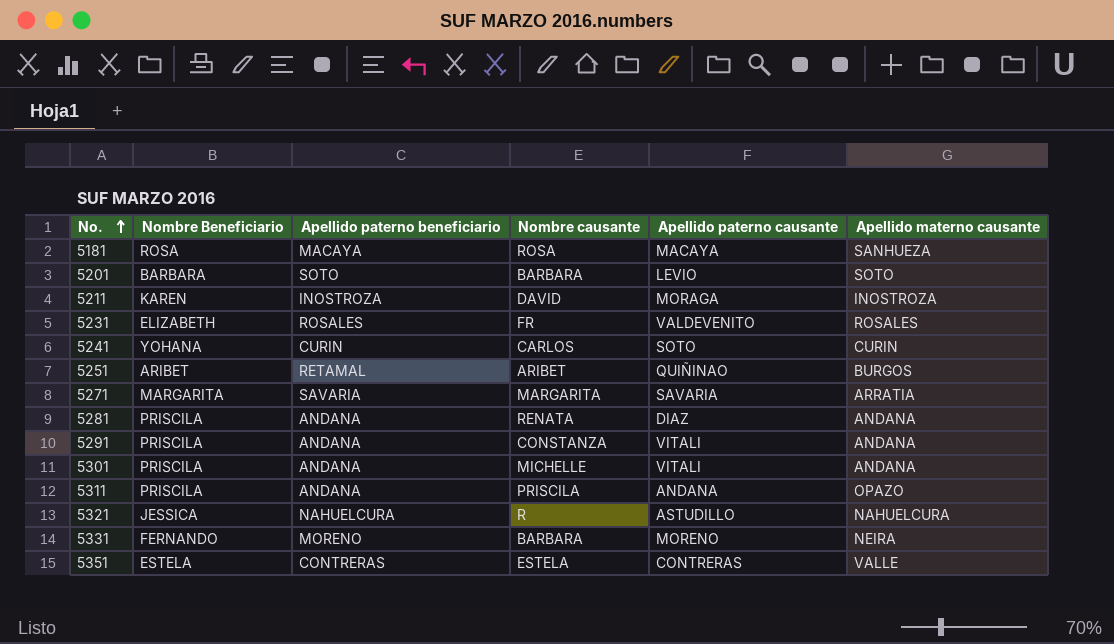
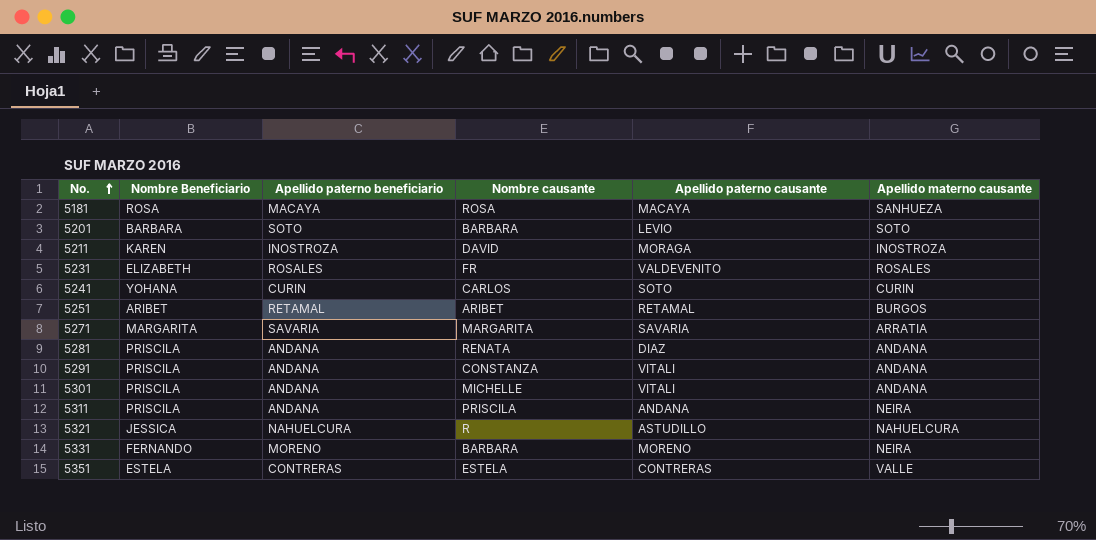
5251 | Apellido paterno causante: QUIÑINAO -> RETAMAL
5311 | Apellido materno causante: OPAZO -> NEIRA

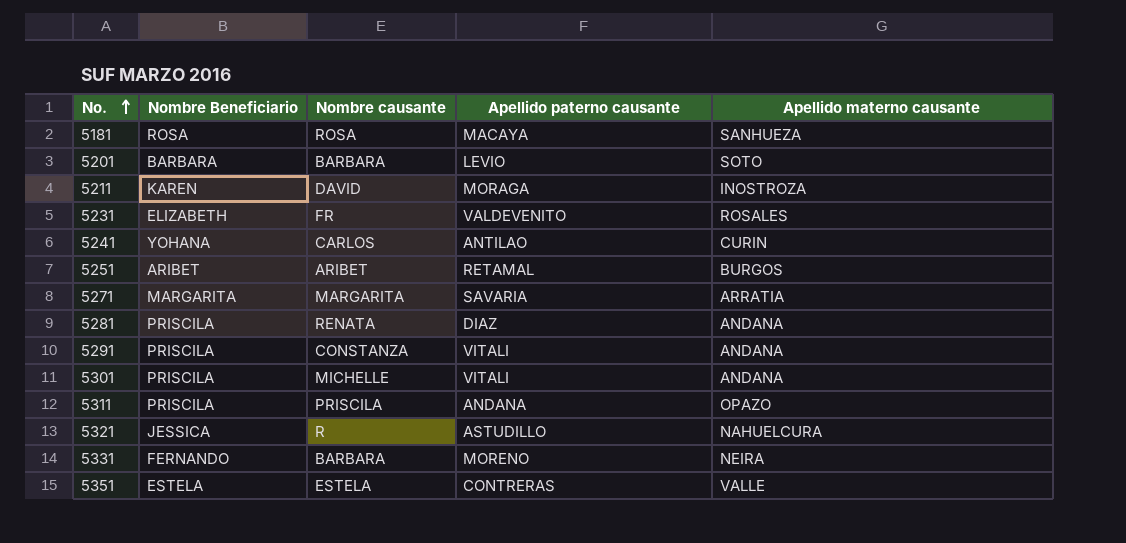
column Apellido paterno beneficiario | position: 3 -> none
5241 | Apellido paterno causante: SOTO -> ANTILAO
5311 | Apellido materno causante: NEIRA -> OPAZO

